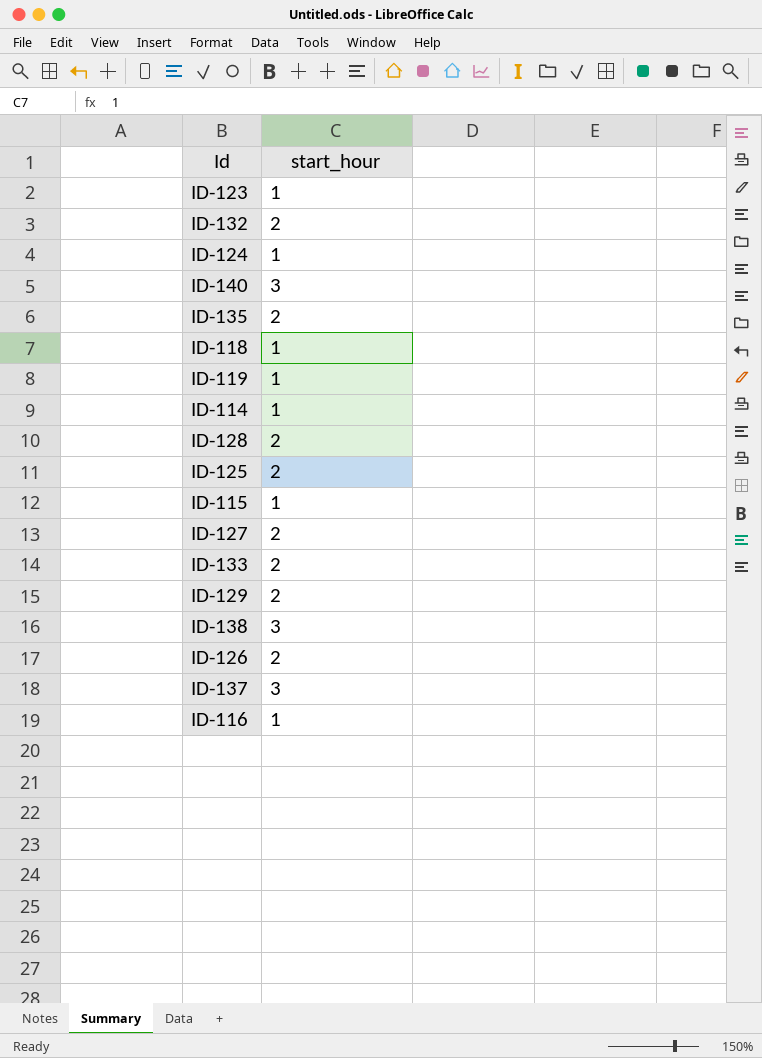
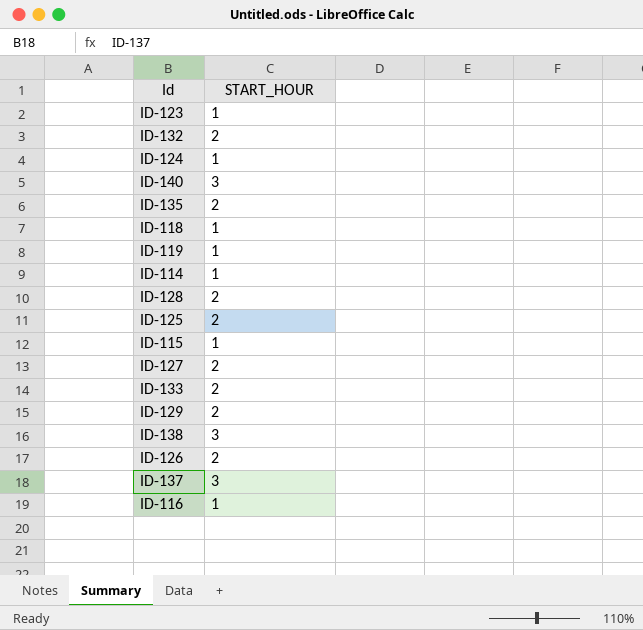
column name: start_hour -> START_HOUR

